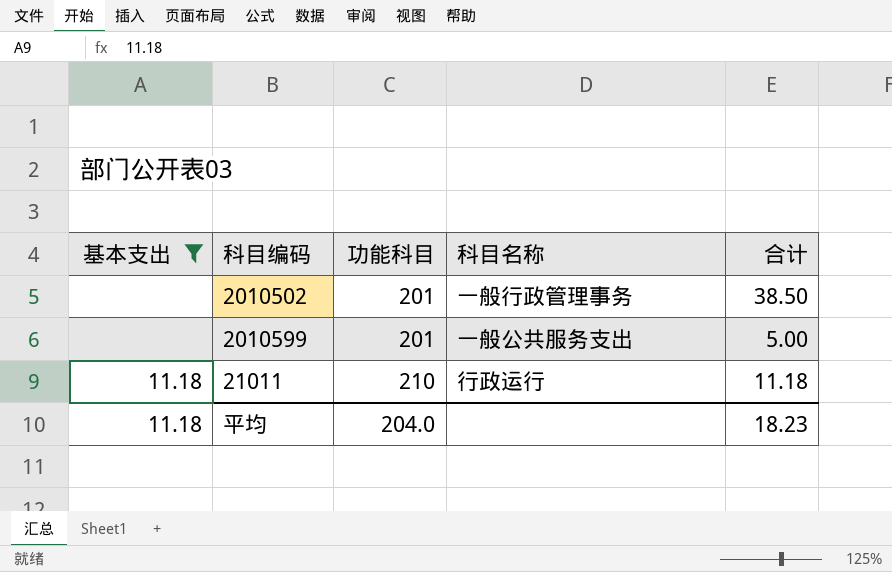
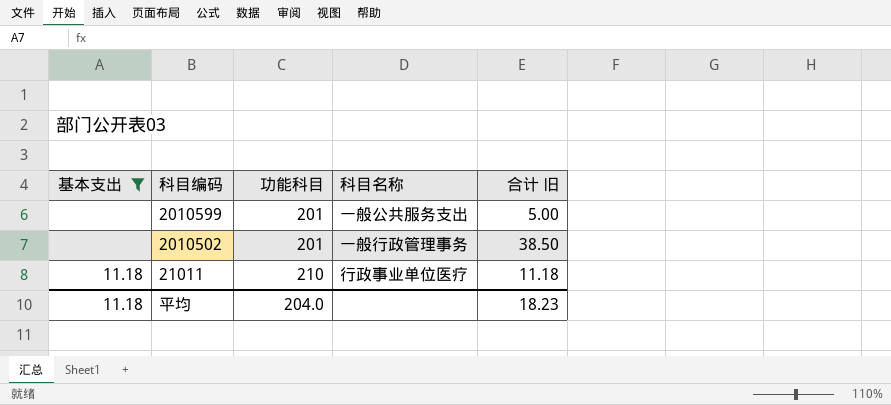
row order: 功能科目 ascending -> 科目编码 descending
column name: 合计 -> 合计 旧
21011 | 科目名称: 行政运行 -> 行政事业单位医疗

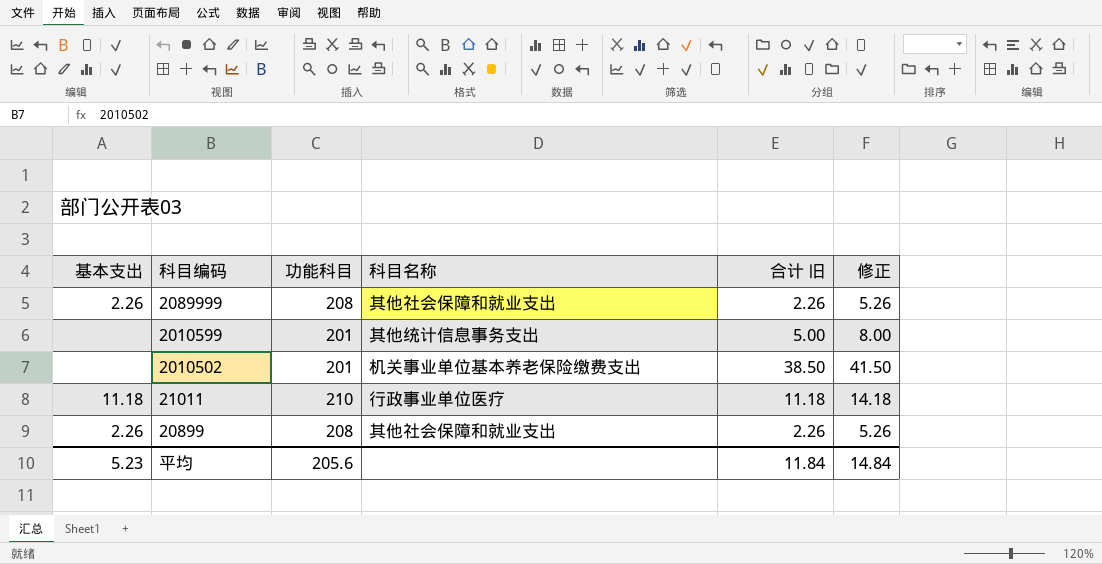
filter: 基本支出 != 2.26 -> none
column 修正 | formula: none -> [合计 旧] + 3
2010599 | 科目名称: 一般公共服务支出 -> 其他统计信息事务支出
2010502 | 科目名称: 一般行政管理事务 -> 机关事业单位基本养老保险缴费支出
平均 | 基本支出: 11.18 -> 5.23
平均 | 功能科目: 204.0 -> 205.6
平均 | 合计 旧: 18.23 -> 11.84

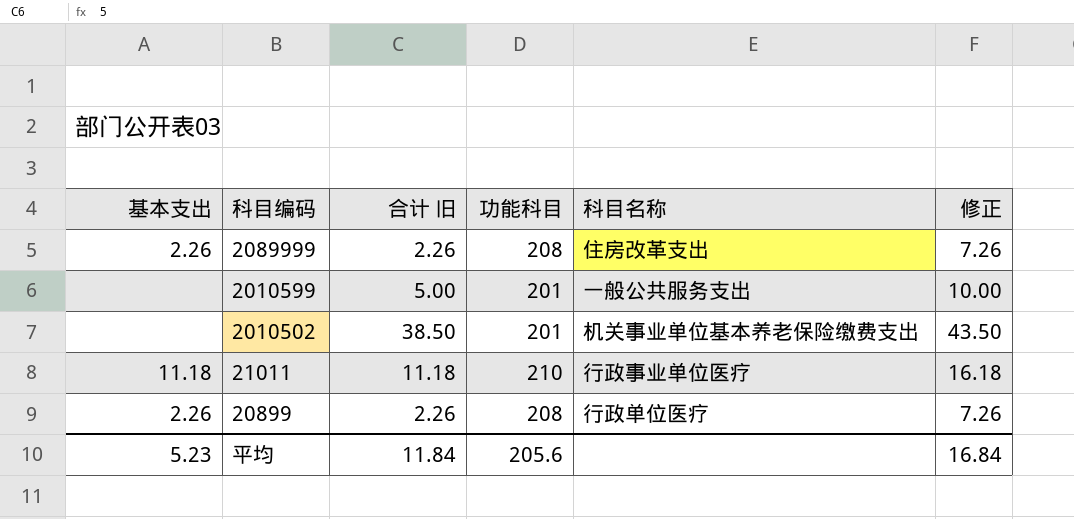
column 合计 旧 | position: 5 -> 3
column 修正 | formula: [合计 旧] + 3 -> [合计 旧] + 5
2089999 | 科目名称: 其他社会保障和就业支出 -> 住房改革支出
2010599 | 科目名称: 其他统计信息事务支出 -> 一般公共服务支出
20899 | 科目名称: 其他社会保障和就业支出 -> 行政单位医疗
平均 | 修正: 14.84 -> 16.84

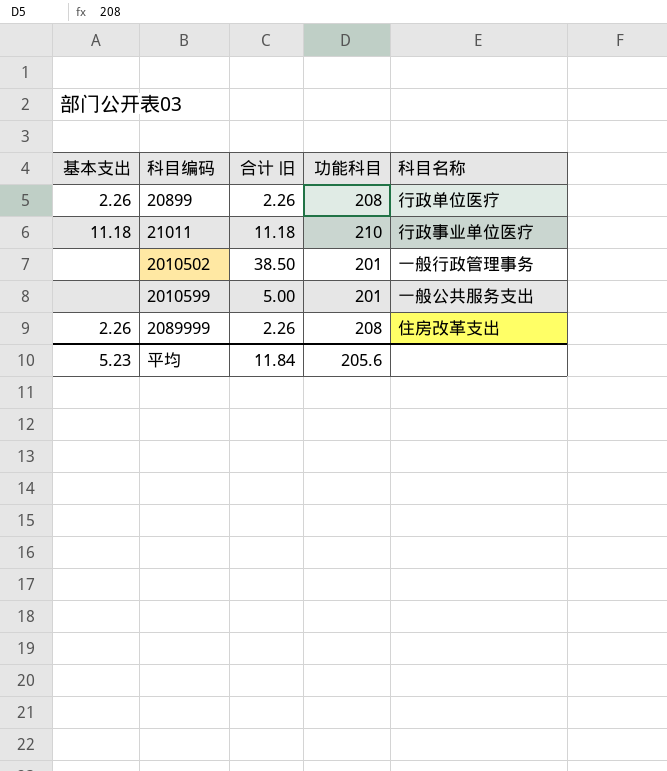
row order: 科目编码 descending -> 科目编码 ascending
column 修正 | formula: [合计 旧] + 5 -> none
2010502 | 科目名称: 机关事业单位基本养老保险缴费支出 -> 一般行政管理事务

